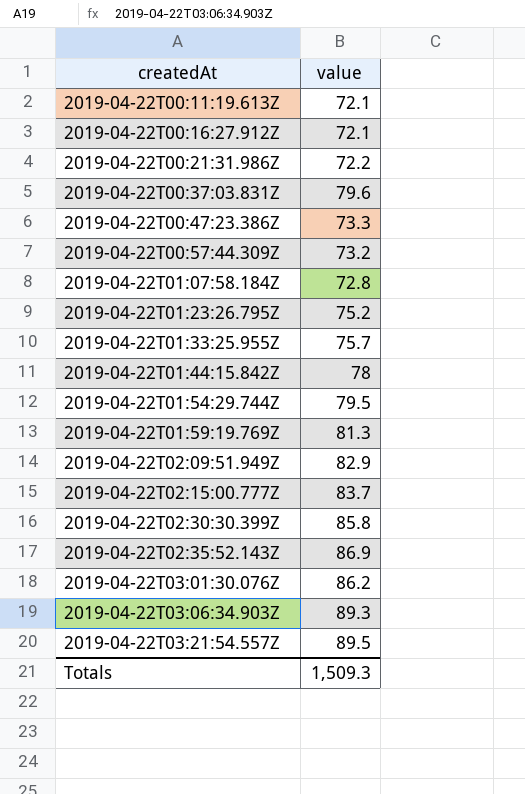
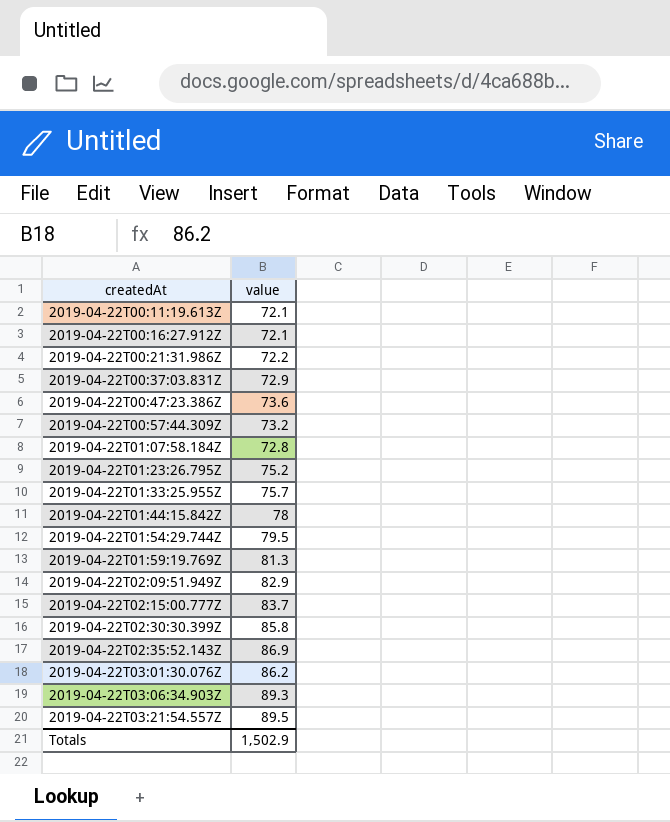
2019-04-22T00:37:03.831Z | value: 79.6 -> 72.9
2019-04-22T00:47:23.386Z | value: 73.3 -> 73.6
Totals | value: 1,509.3 -> 1,502.9

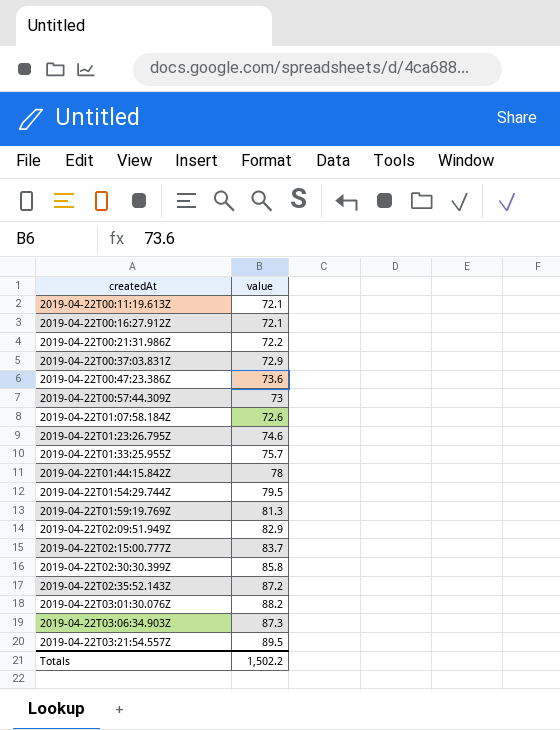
2019-04-22T00:57:44.309Z | value: 73.2 -> 73
2019-04-22T01:07:58.184Z | value: 72.8 -> 72.6
2019-04-22T01:23:26.795Z | value: 75.2 -> 74.6
2019-04-22T02:35:52.143Z | value: 86.9 -> 87.2
2019-04-22T03:01:30.076Z | value: 86.2 -> 88.2
2019-04-22T03:06:34.903Z | value: 89.3 -> 87.3
Totals | value: 1,502.9 -> 1,502.2

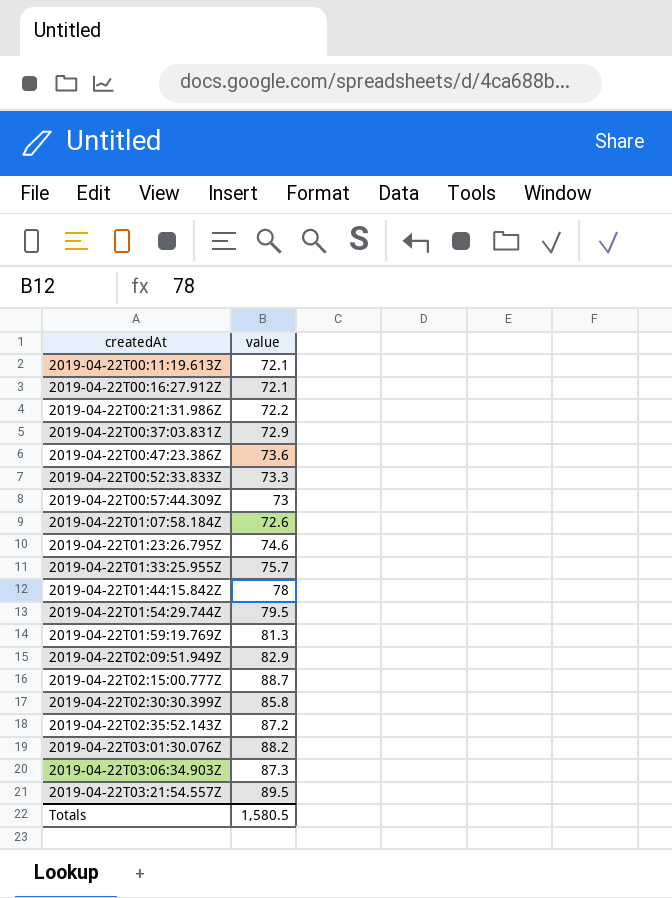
row 2019-04-22T00:52:33.833Z: none -> 73.3
2019-04-22T02:15:00.777Z | value: 83.7 -> 88.7
Totals | value: 1,502.2 -> 1,580.5

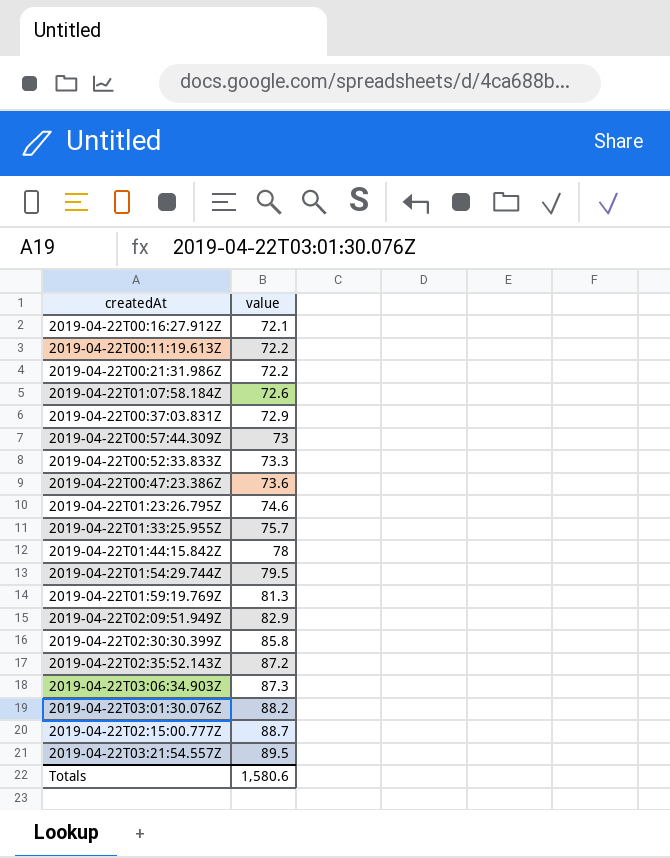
row order: createdAt ascending -> value ascending
2019-04-22T00:11:19.613Z | value: 72.1 -> 72.2
Totals | value: 1,580.5 -> 1,580.6

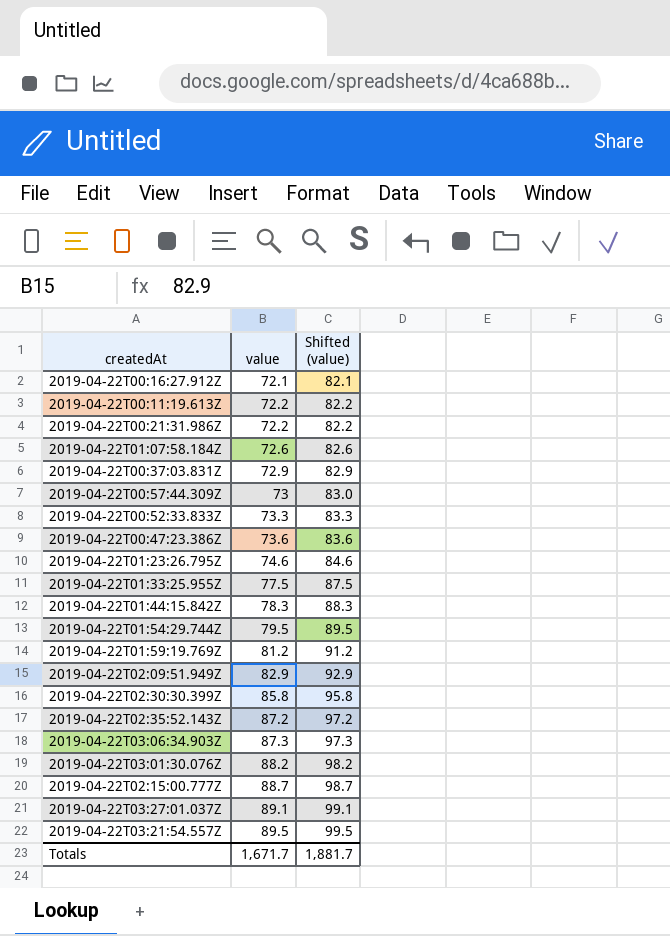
column Shifted (value) | formula: none -> [value] + 10
2019-04-22T01:33:25.955Z | value: 75.7 -> 77.5
2019-04-22T01:44:15.842Z | value: 78 -> 78.3
2019-04-22T01:59:19.769Z | value: 81.3 -> 81.2
row 2019-04-22T03:27:01.037Z: none -> 89.1 | 99.1
Totals | value: 1,580.6 -> 1,671.7

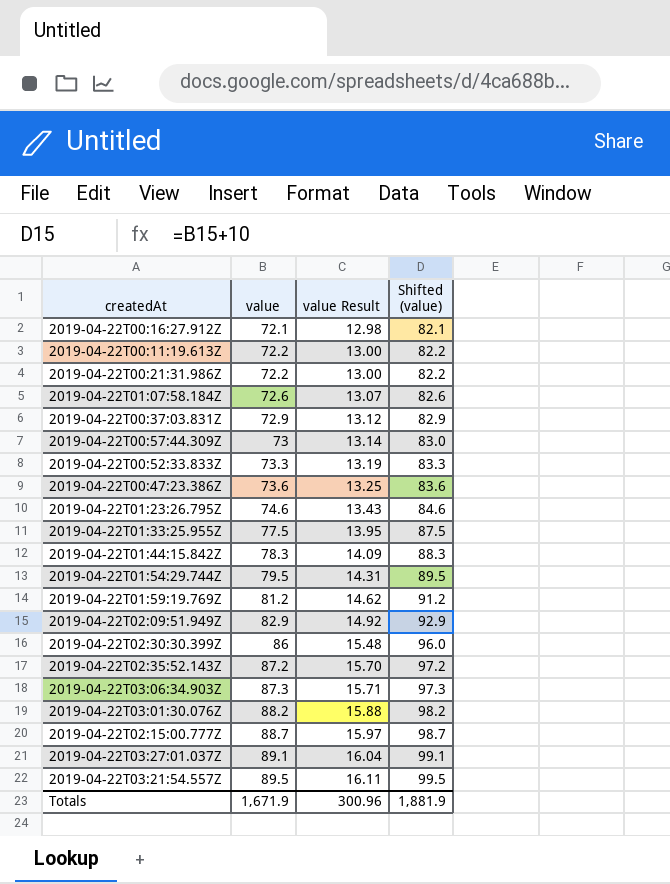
column value Result | formula: none -> [value] * 0.18
2019-04-22T02:30:30.399Z | value: 85.8 -> 86
2019-04-22T02:30:30.399Z | Shifted (value): 95.8 -> 96.0
Totals | value: 1,671.7 -> 1,671.9
Totals | Shifted (value): 1,881.7 -> 1,881.9

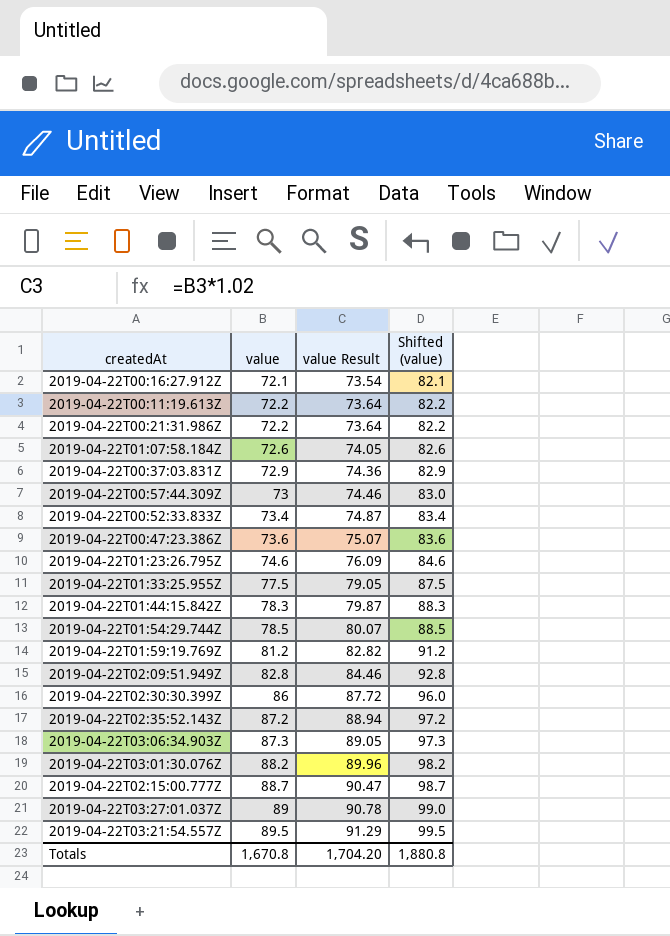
column value Result | formula: [value] * 0.18 -> [value] * 1.02
2019-04-22T00:52:33.833Z | value: 73.3 -> 73.4
2019-04-22T00:52:33.833Z | Shifted (value): 83.3 -> 83.4
2019-04-22T01:54:29.744Z | value: 79.5 -> 78.5
2019-04-22T01:54:29.744Z | Shifted (value): 89.5 -> 88.5
2019-04-22T02:09:51.949Z | value: 82.9 -> 82.8
2019-04-22T02:09:51.949Z | Shifted (value): 92.9 -> 92.8
2019-04-22T03:27:01.037Z | value: 89.1 -> 89
2019-04-22T03:27:01.037Z | Shifted (value): 99.1 -> 99.0
Totals | value: 1,671.9 -> 1,670.8
Totals | value Result: 300.96 -> 1,704.20
Totals | Shifted (value): 1,881.9 -> 1,880.8

